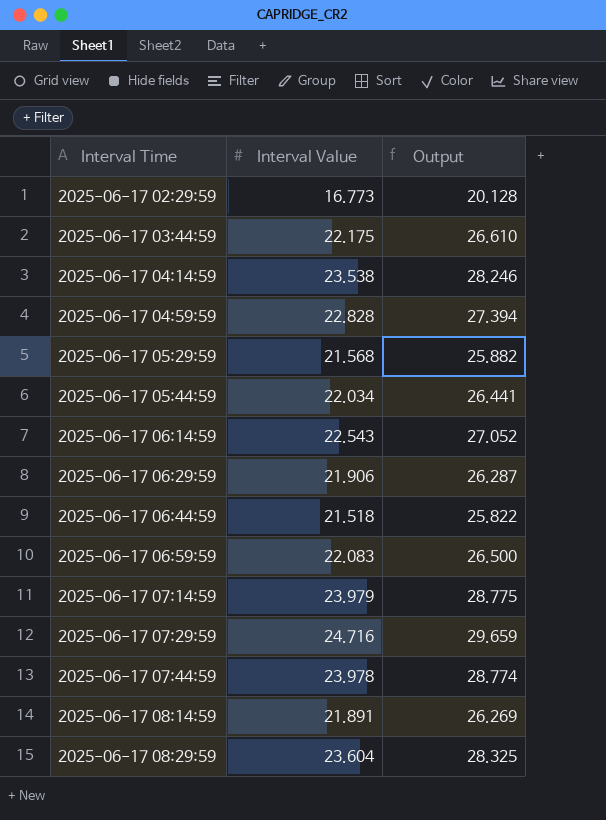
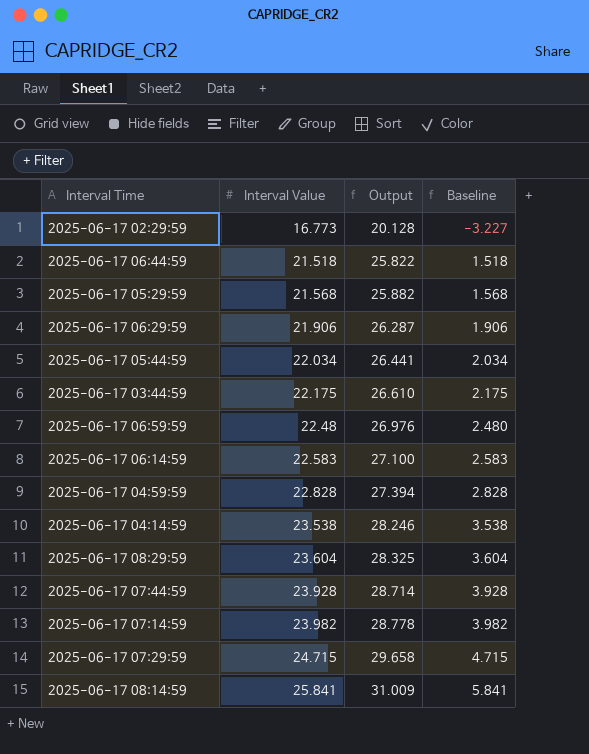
row order: Interval Time ascending -> Interval Value ascending
column Baseline | formula: none -> [Interval Value] - 20
2025-06-17 06:59:59 | Interval Value: 22.083 -> 22.48
2025-06-17 06:59:59 | Output: 26.500 -> 26.976
2025-06-17 06:14:59 | Interval Value: 22.543 -> 22.583
2025-06-17 06:14:59 | Output: 27.052 -> 27.100
2025-06-17 07:44:59 | Interval Value: 23.978 -> 23.928
2025-06-17 07:44:59 | Output: 28.774 -> 28.714
2025-06-17 07:14:59 | Interval Value: 23.979 -> 23.982
2025-06-17 07:14:59 | Output: 28.775 -> 28.778
2025-06-17 07:29:59 | Interval Value: 24.716 -> 24.715
2025-06-17 07:29:59 | Output: 29.659 -> 29.658
2025-06-17 08:14:59 | Interval Value: 21.891 -> 25.841
2025-06-17 08:14:59 | Output: 26.269 -> 31.009

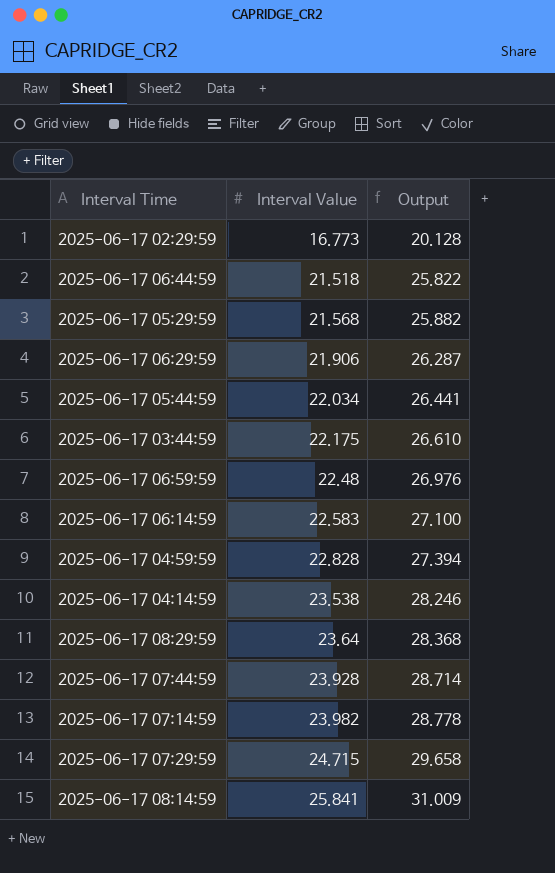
column Baseline | formula: [Interval Value] - 20 -> none
2025-06-17 08:29:59 | Interval Value: 23.604 -> 23.64
2025-06-17 08:29:59 | Output: 28.325 -> 28.368

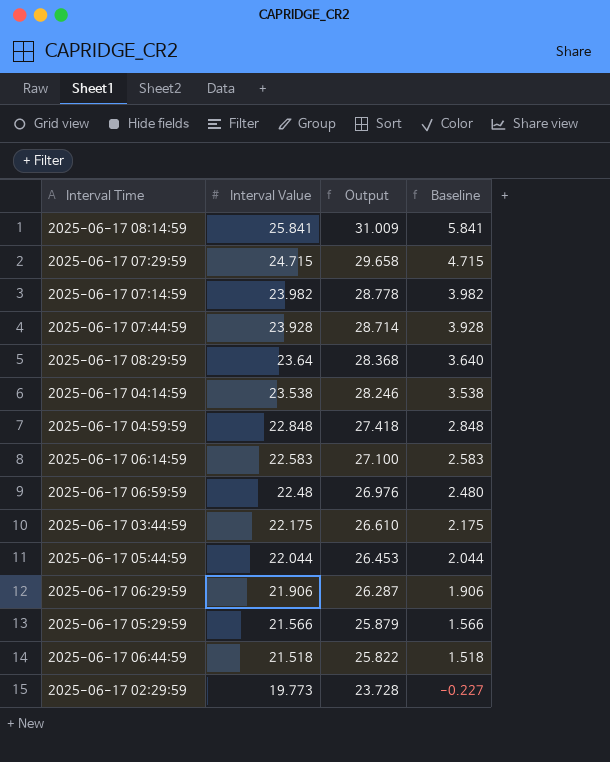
row order: Interval Value ascending -> Interval Value descending
column Baseline | formula: none -> [Interval Value] - 20
2025-06-17 04:59:59 | Interval Value: 22.828 -> 22.848
2025-06-17 04:59:59 | Output: 27.394 -> 27.418
2025-06-17 05:44:59 | Interval Value: 22.034 -> 22.044
2025-06-17 05:44:59 | Output: 26.441 -> 26.453
2025-06-17 05:29:59 | Interval Value: 21.568 -> 21.566
2025-06-17 05:29:59 | Output: 25.882 -> 25.879
2025-06-17 02:29:59 | Interval Value: 16.773 -> 19.773
2025-06-17 02:29:59 | Output: 20.128 -> 23.728

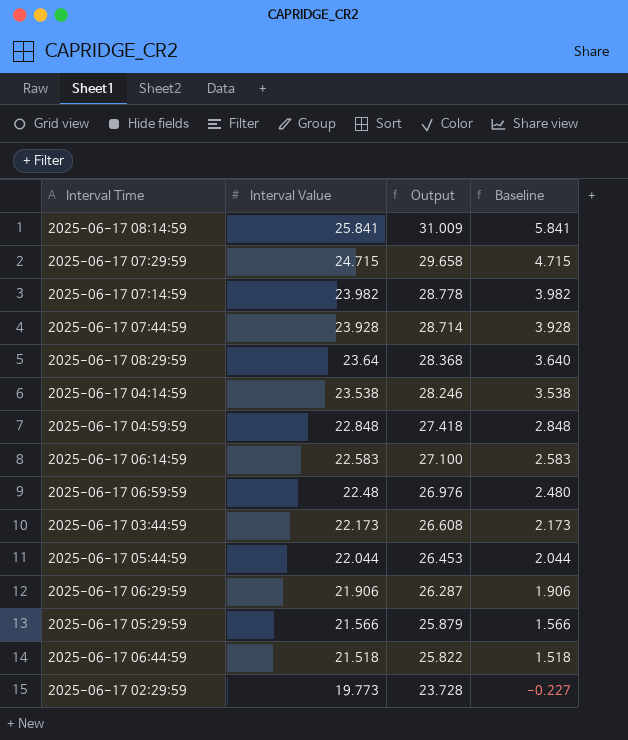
2025-06-17 03:44:59 | Interval Value: 22.175 -> 22.173
2025-06-17 03:44:59 | Output: 26.610 -> 26.608
2025-06-17 03:44:59 | Baseline: 2.175 -> 2.173

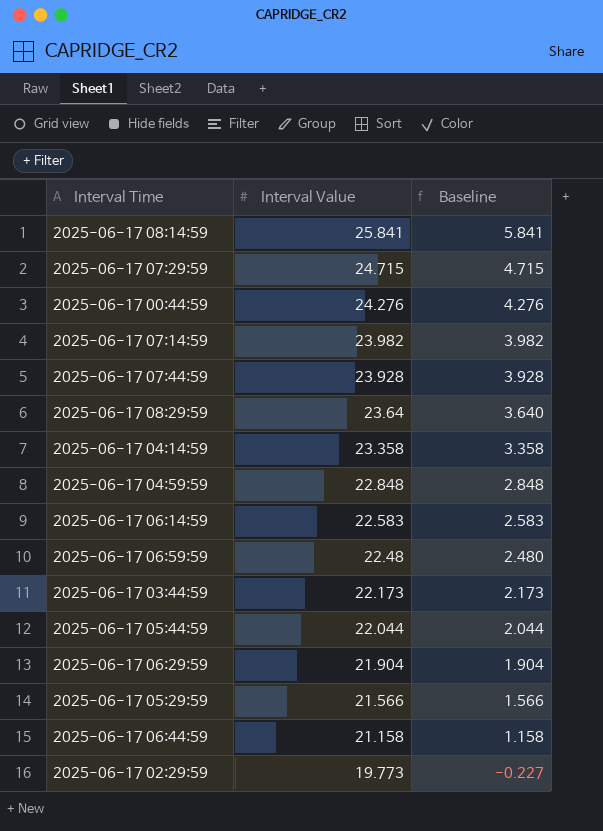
column Output | formula: [Interval Value] * 1.2 -> none
row 2025-06-17 00:44:59: none -> 24.276 | 4.276
2025-06-17 04:14:59 | Interval Value: 23.538 -> 23.358
2025-06-17 04:14:59 | Baseline: 3.538 -> 3.358
2025-06-17 06:29:59 | Interval Value: 21.906 -> 21.904
2025-06-17 06:29:59 | Baseline: 1.906 -> 1.904
2025-06-17 06:44:59 | Interval Value: 21.518 -> 21.158
2025-06-17 06:44:59 | Baseline: 1.518 -> 1.158

